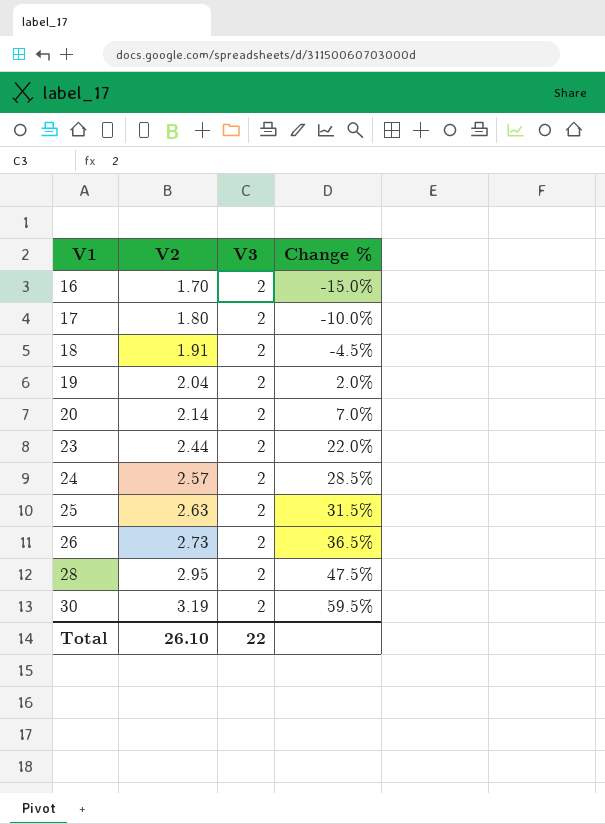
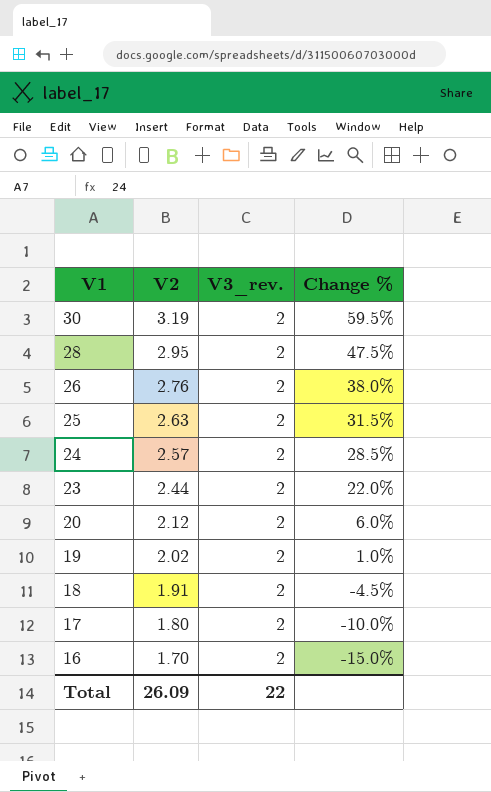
row order: V1 ascending -> V1 descending
column name: V3 -> V3_rev.
26 | V2: 2.73 -> 2.76
26 | Change %: 36.5% -> 38.0%
20 | V2: 2.14 -> 2.12
20 | Change %: 7.0% -> 6.0%
19 | V2: 2.04 -> 2.02
19 | Change %: 2.0% -> 1.0%
Total | V2: 26.10 -> 26.09

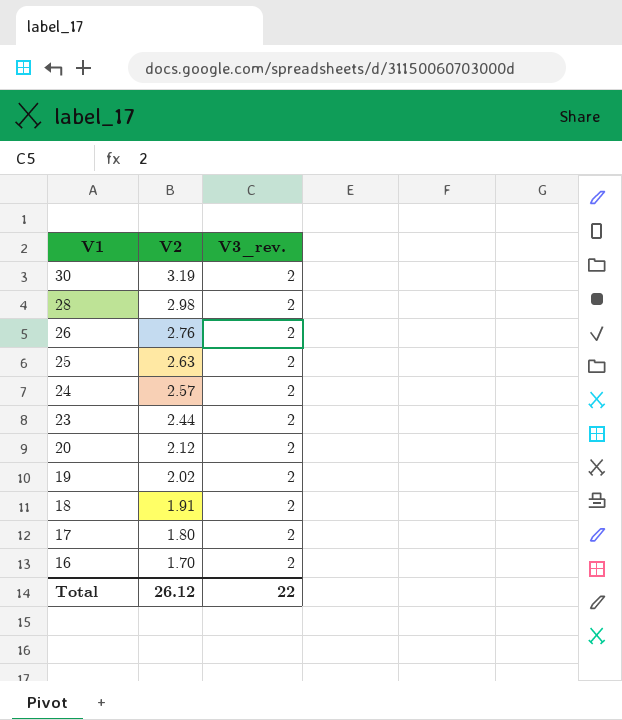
column Change % | formula: ([V2] - [V3_rev.]) / [V3_rev.] -> none
28 | V2: 2.95 -> 2.98
Total | V2: 26.09 -> 26.12

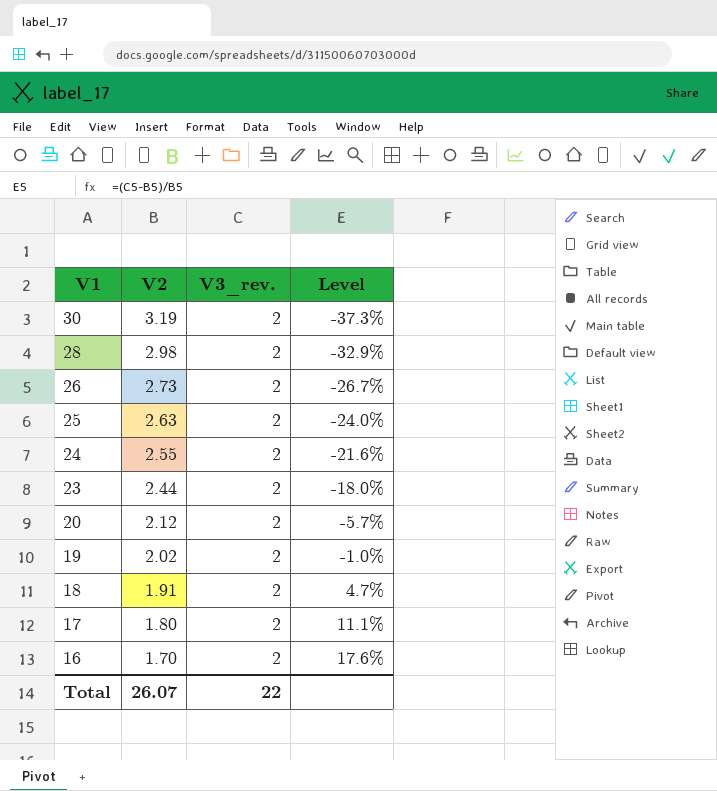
column Level | formula: none -> ([V3_rev.] - [V2]) / [V2]
26 | V2: 2.76 -> 2.73
24 | V2: 2.57 -> 2.55
Total | V2: 26.12 -> 26.07

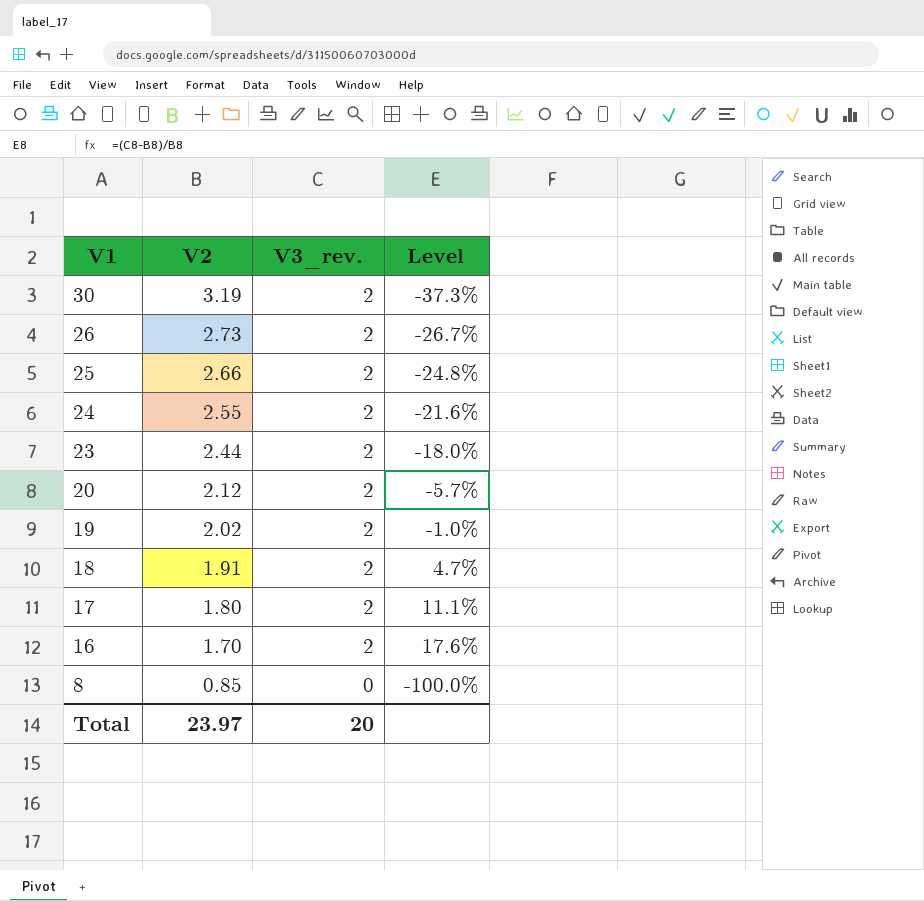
row 28: 2.98 | 2 | -32.9% -> none
25 | V2: 2.63 -> 2.66
25 | Level: -24.0% -> -24.8%
row 8: none -> 0.85 | 0 | -100.0%
Total | V2: 26.07 -> 23.97
Total | V3_rev.: 22 -> 20

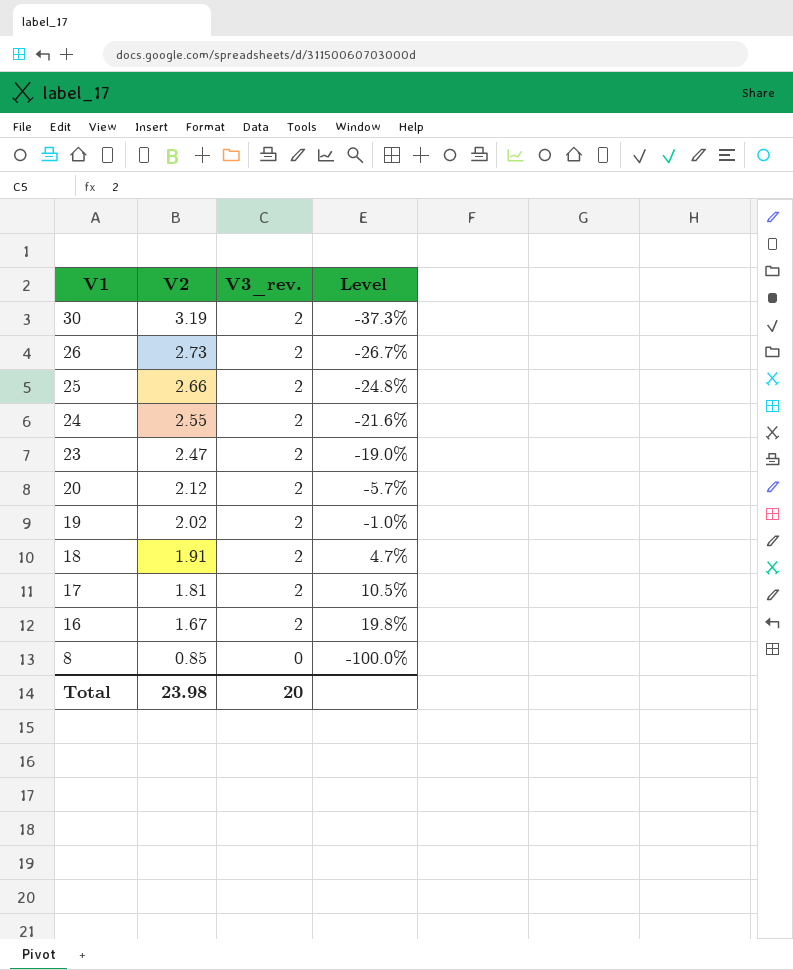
23 | V2: 2.44 -> 2.47
23 | Level: -18.0% -> -19.0%
17 | V2: 1.80 -> 1.81
17 | Level: 11.1% -> 10.5%
16 | V2: 1.70 -> 1.67
16 | Level: 17.6% -> 19.8%
Total | V2: 23.97 -> 23.98

